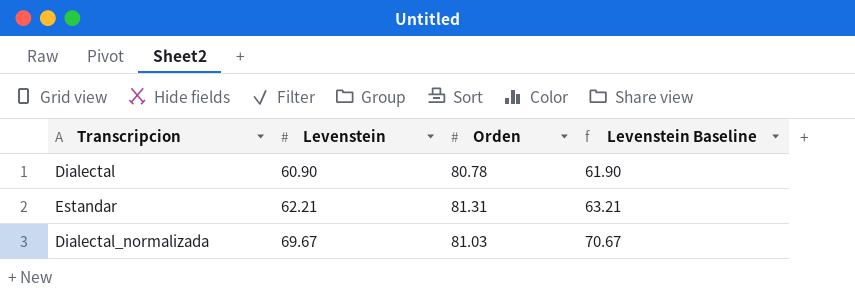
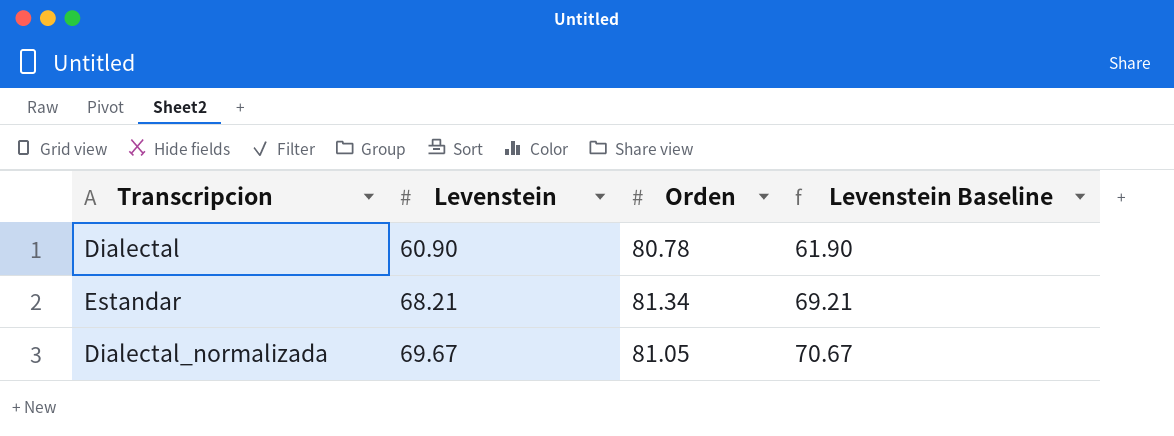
Estandar | Levenstein: 62.21 -> 68.21
Estandar | Orden: 81.31 -> 81.34
Estandar | Levenstein Baseline: 63.21 -> 69.21
Dialectal_normalizada | Orden: 81.03 -> 81.05

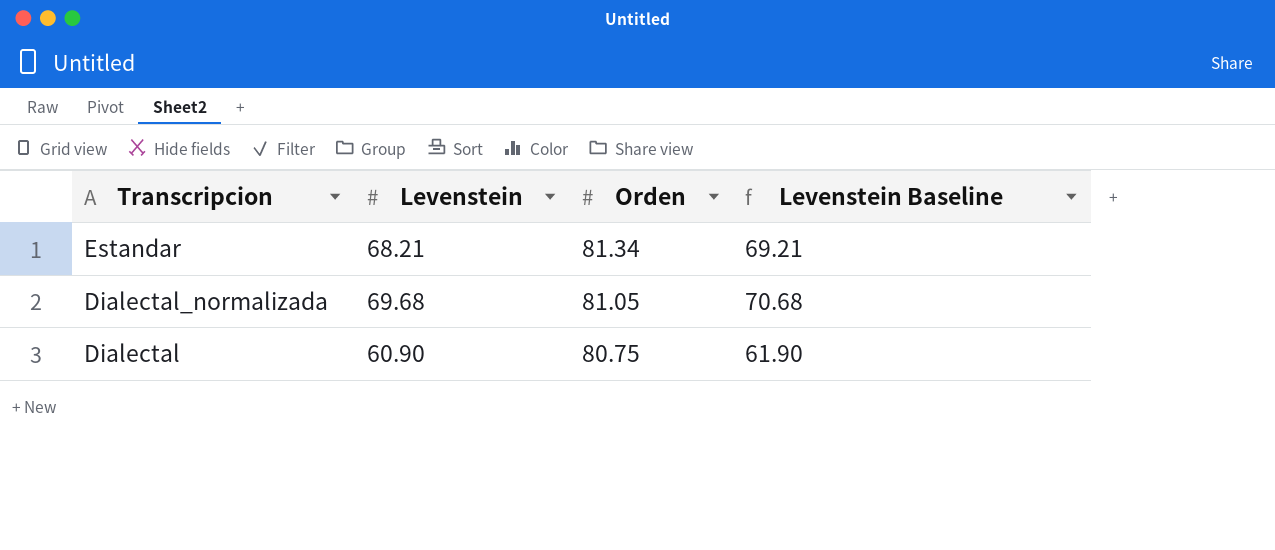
row order: Levenstein ascending -> Transcripcion descending
Dialectal_normalizada | Levenstein: 69.67 -> 69.68
Dialectal_normalizada | Levenstein Baseline: 70.67 -> 70.68
Dialectal | Orden: 80.78 -> 80.75

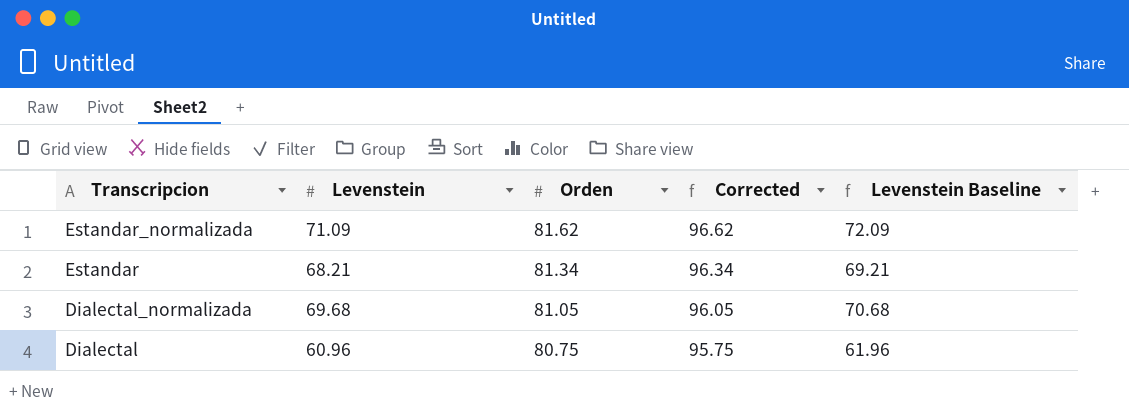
column Corrected | formula: none -> [Orden] + 15
row Estandar_normalizada: none -> 71.09 | 81.62 | 96.62 | 72.09
Dialectal | Levenstein: 60.90 -> 60.96
Dialectal | Levenstein Baseline: 61.90 -> 61.96

